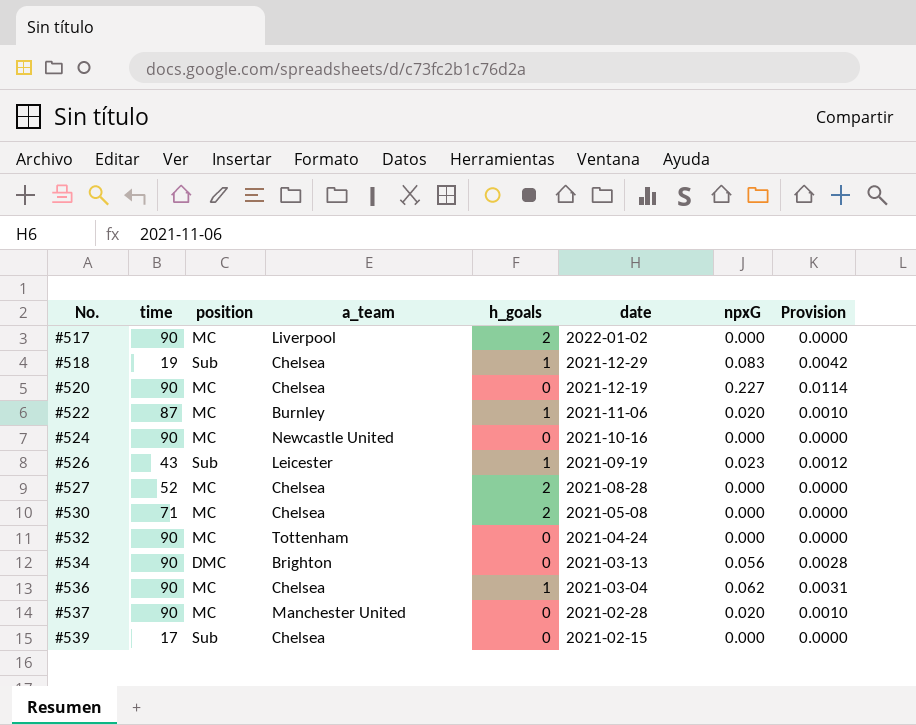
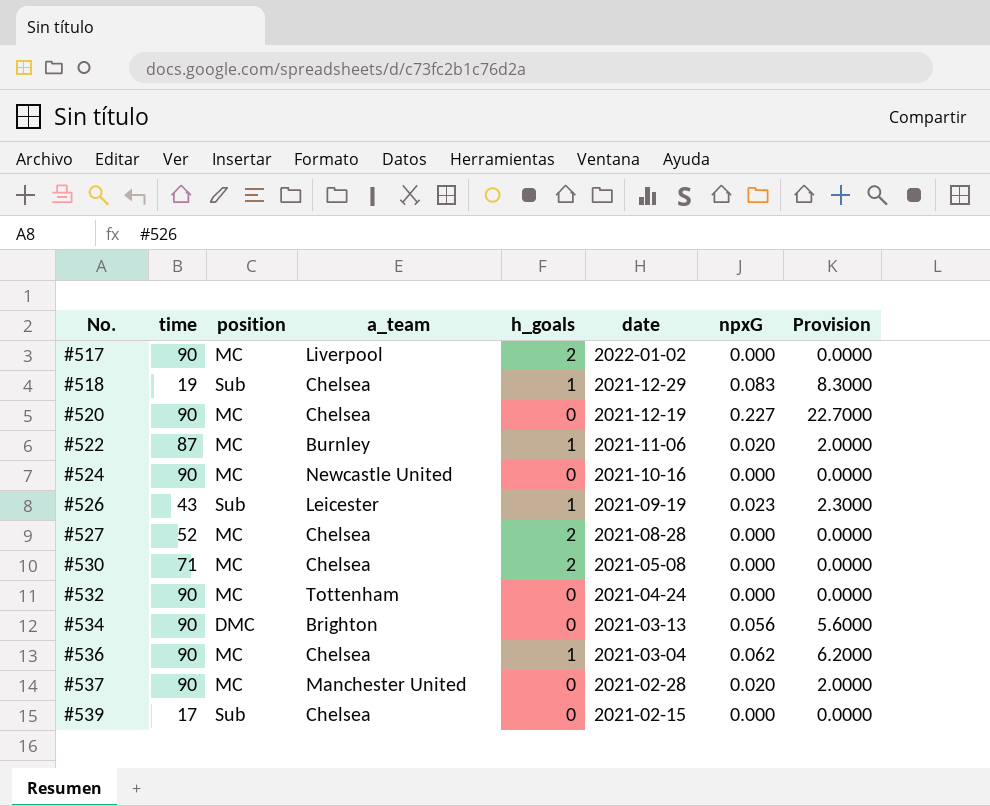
column Provision | formula: [npxG] * 0.05 -> [npxG] * 100

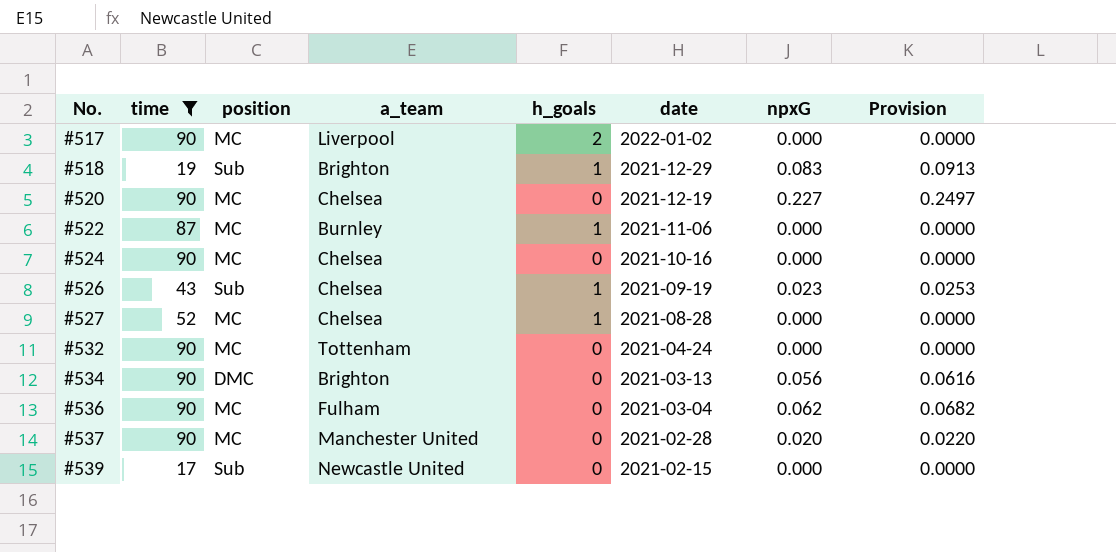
filter: none -> time != 71
column Provision | formula: [npxG] * 100 -> [npxG] * 1.1
#518 | a_team: Chelsea -> Brighton
#522 | npxG: 0.020 -> 0.000
#524 | a_team: Newcastle United -> Chelsea
#526 | a_team: Leicester -> Chelsea
#527 | h_goals: 2 -> 1
#536 | a_team: Chelsea -> Fulham
#536 | h_goals: 1 -> 0
#539 | a_team: Chelsea -> Newcastle United

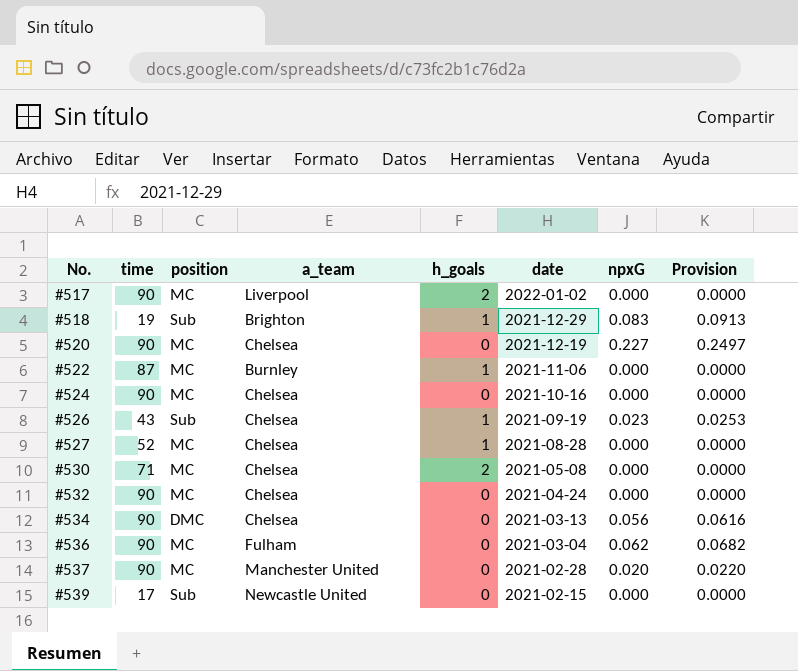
filter: time != 71 -> none
#532 | a_team: Tottenham -> Chelsea
#534 | a_team: Brighton -> Chelsea

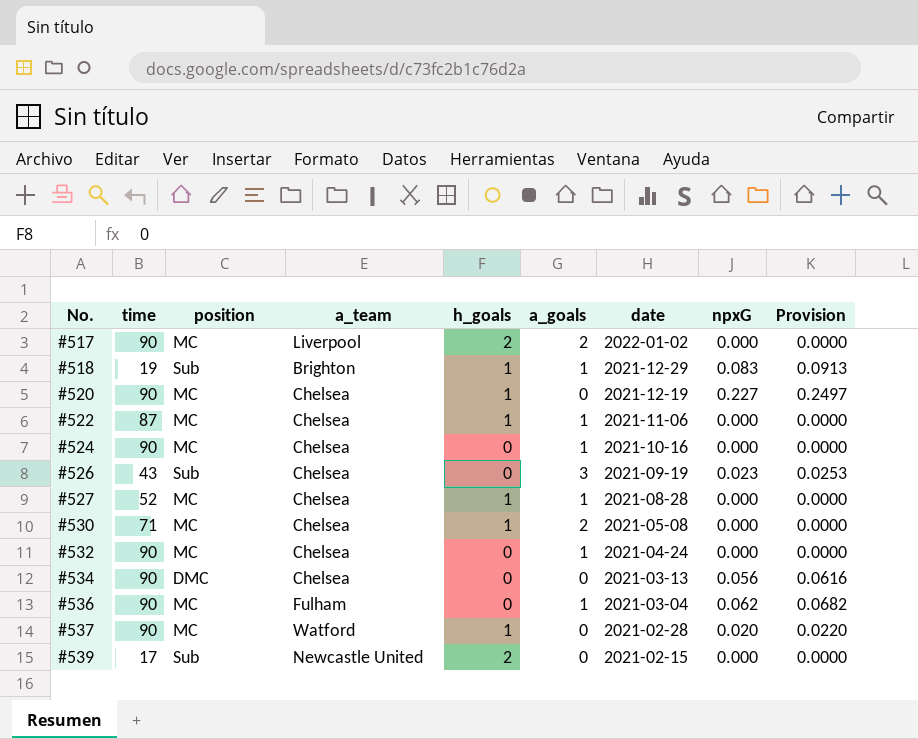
column a_goals | position: none -> 6
#520 | h_goals: 0 -> 1
#522 | a_team: Burnley -> Chelsea
#526 | h_goals: 1 -> 0
#530 | h_goals: 2 -> 1
#537 | a_team: Manchester United -> Watford
#537 | h_goals: 0 -> 1
#539 | h_goals: 0 -> 2

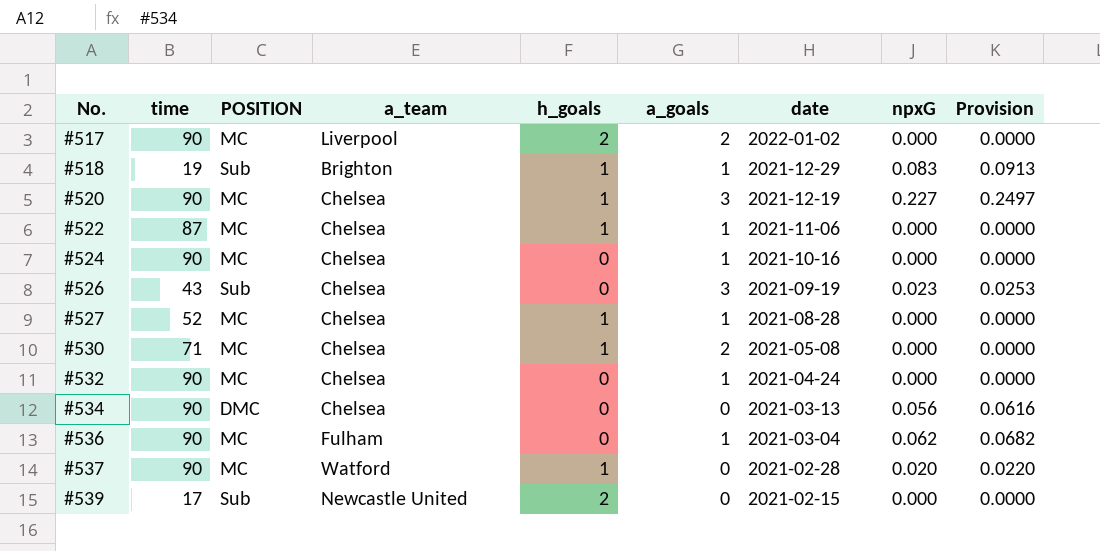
column name: position -> POSITION
#520 | a_goals: 0 -> 3

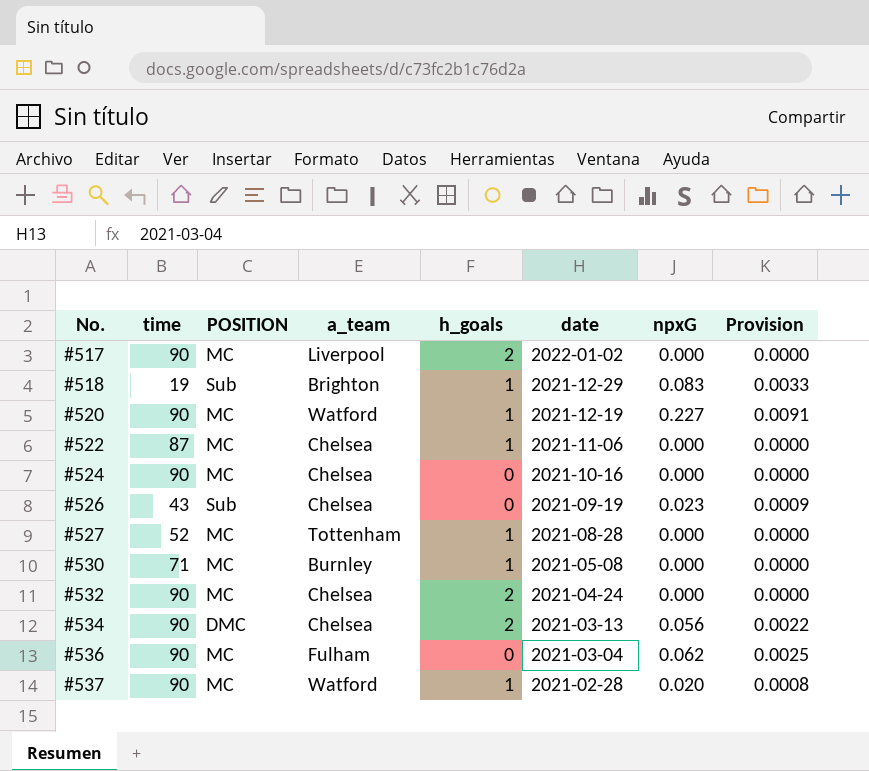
column a_goals | position: 6 -> none
column Provision | formula: [npxG] * 1.1 -> [npxG] * 0.04
row #539: 17 | Sub | Newcastle United | 2 | 0 | 2021-02-15 | 0.000 | 0.0000 -> none
#520 | a_team: Chelsea -> Watford
#527 | a_team: Chelsea -> Tottenham
#530 | a_team: Chelsea -> Burnley
#532 | h_goals: 0 -> 2
#534 | h_goals: 0 -> 2

